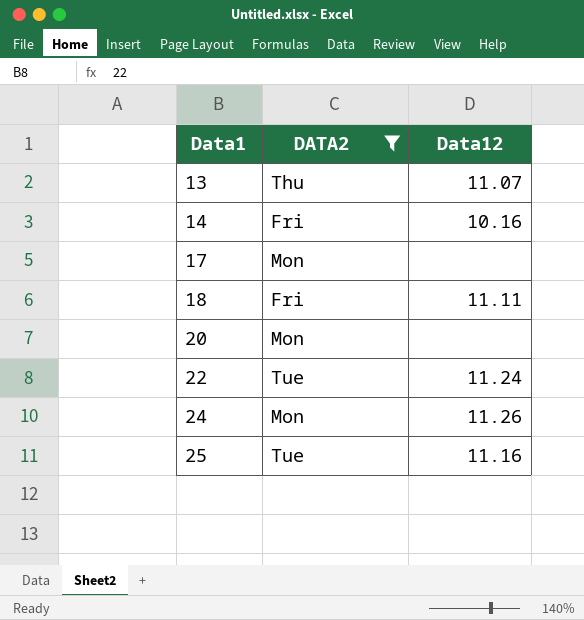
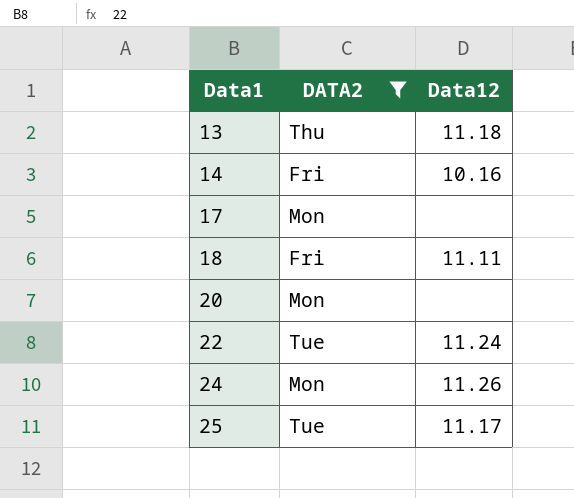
13 | Data12: 11.07 -> 11.18
25 | Data12: 11.16 -> 11.17

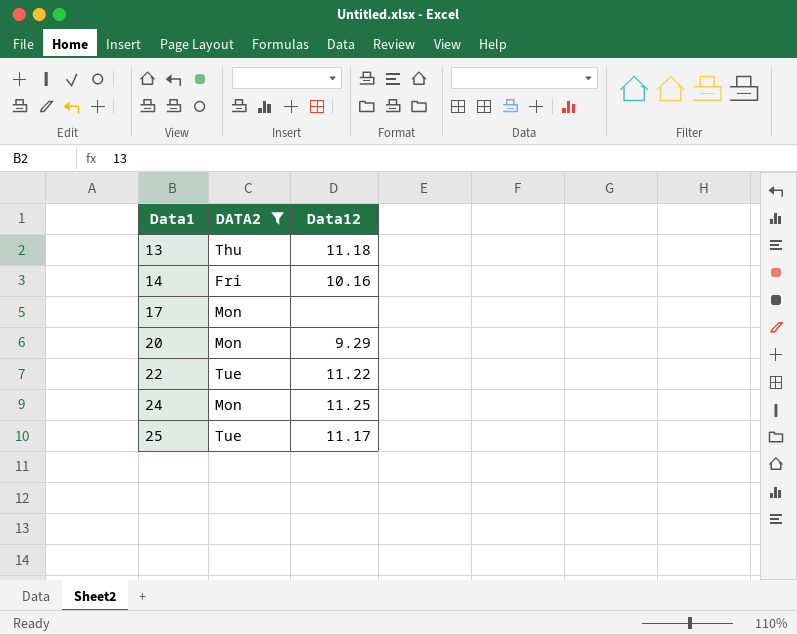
row 18: Fri | 11.11 -> none
20 | Data12: none -> 9.29
22 | Data12: 11.24 -> 11.22
24 | Data12: 11.26 -> 11.25

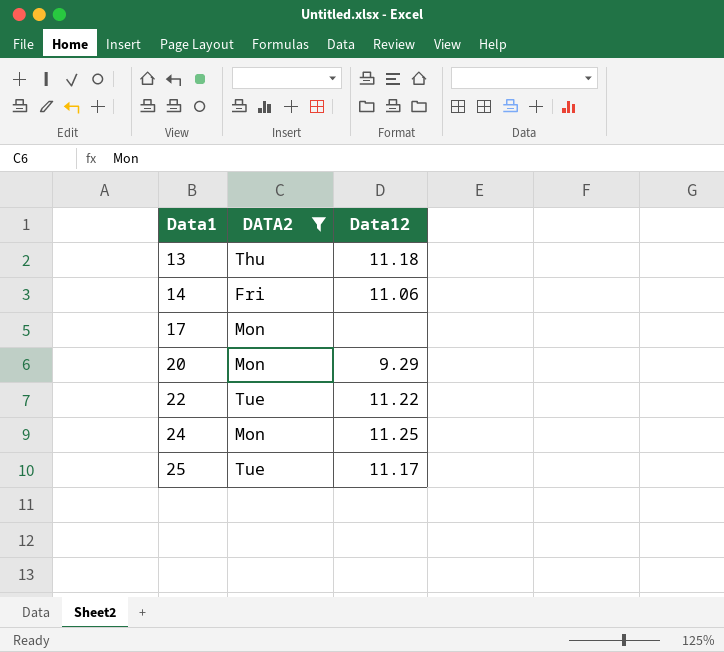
14 | Data12: 10.16 -> 11.06

